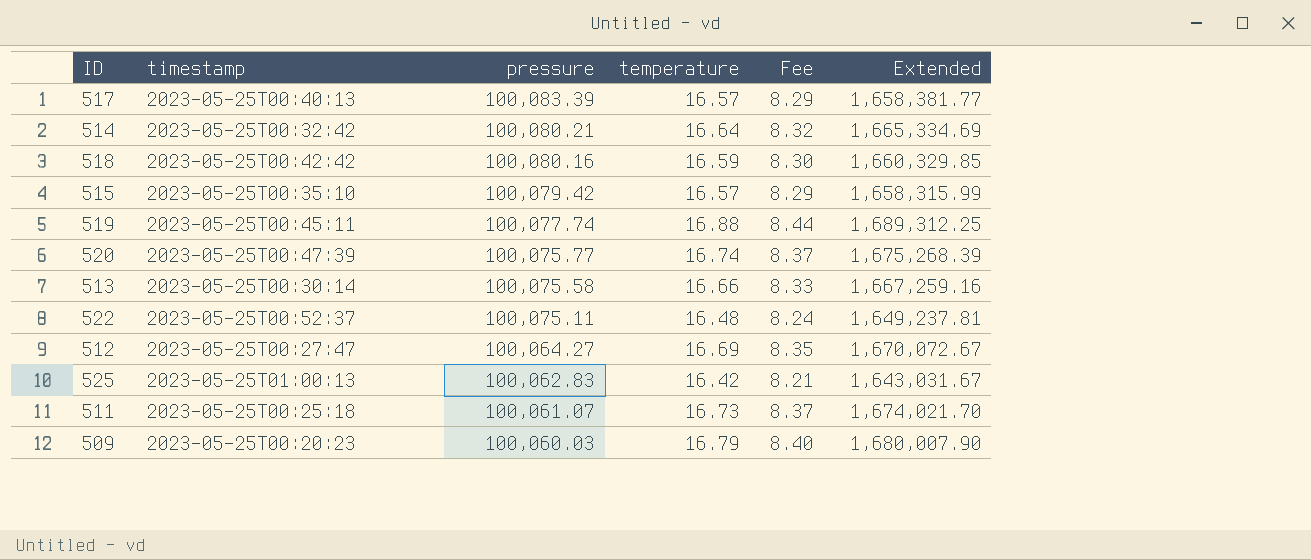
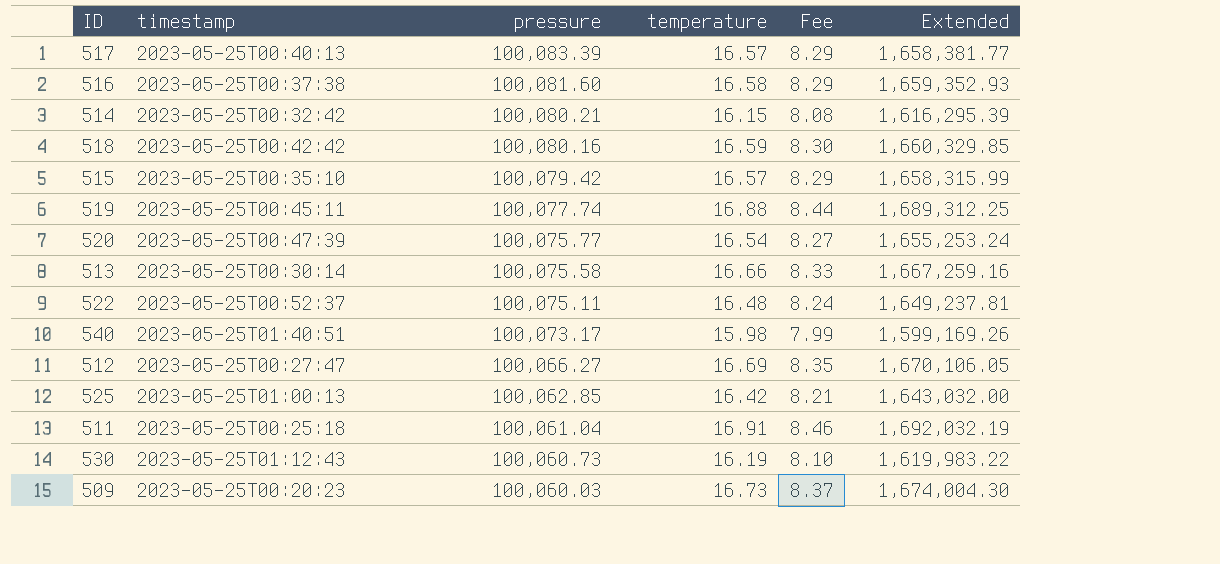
row 516: none -> 2023-05-25T00:37:38 | 100,081.60 | 16.58 | 8.29 | 1,659,352.93
514 | temperature: 16.64 -> 16.15
514 | Fee: 8.32 -> 8.08
514 | Extended: 1,665,334.69 -> 1,616,295.39
520 | temperature: 16.74 -> 16.54
520 | Fee: 8.37 -> 8.27
520 | Extended: 1,675,268.39 -> 1,655,253.24
row 540: none -> 2023-05-25T01:40:51 | 100,073.17 | 15.98 | 7.99 | 1,599,169.26
512 | pressure: 100,064.27 -> 100,066.27
512 | Extended: 1,670,072.67 -> 1,670,106.05
525 | pressure: 100,062.83 -> 100,062.85
525 | Extended: 1,643,031.67 -> 1,643,032.00
511 | pressure: 100,061.07 -> 100,061.04
511 | temperature: 16.73 -> 16.91
511 | Fee: 8.37 -> 8.46
511 | Extended: 1,674,021.70 -> 1,692,032.19
row 530: none -> 2023-05-25T01:12:43 | 100,060.73 | 16.19 | 8.10 | 1,619,983.22
509 | temperature: 16.79 -> 16.73
509 | Fee: 8.40 -> 8.37
509 | Extended: 1,680,007.90 -> 1,674,004.30

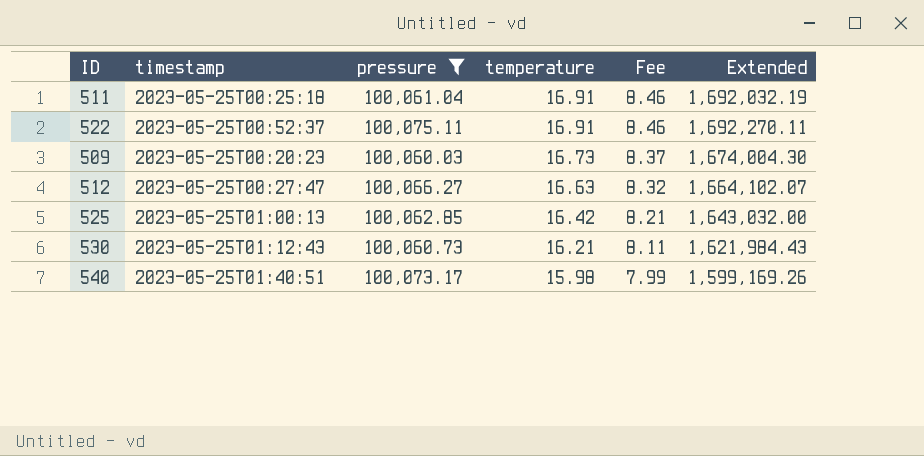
filter: none -> pressure <= 100,075.11
row order: pressure descending -> temperature descending
522 | temperature: 16.48 -> 16.91
522 | Fee: 8.24 -> 8.46
522 | Extended: 1,649,237.81 -> 1,692,270.11
512 | temperature: 16.69 -> 16.63
512 | Fee: 8.35 -> 8.32
512 | Extended: 1,670,106.05 -> 1,664,102.07
530 | temperature: 16.19 -> 16.21
530 | Fee: 8.10 -> 8.11
530 | Extended: 1,619,983.22 -> 1,621,984.43

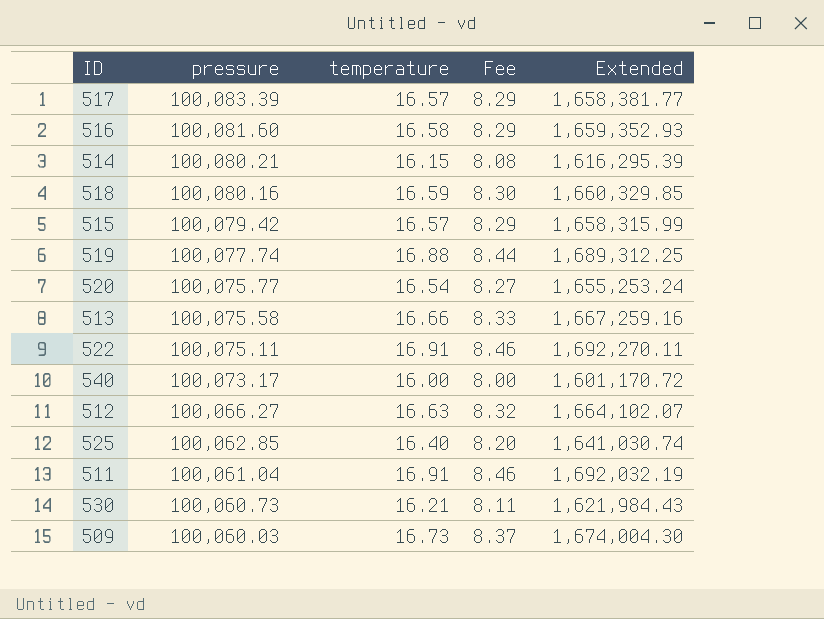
filter: pressure <= 100,075.11 -> none
row order: temperature descending -> pressure descending
column timestamp | position: 2 -> none
540 | temperature: 15.98 -> 16.00
540 | Fee: 7.99 -> 8.00
540 | Extended: 1,599,169.26 -> 1,601,170.72
525 | temperature: 16.42 -> 16.40
525 | Fee: 8.21 -> 8.20
525 | Extended: 1,643,032.00 -> 1,641,030.74

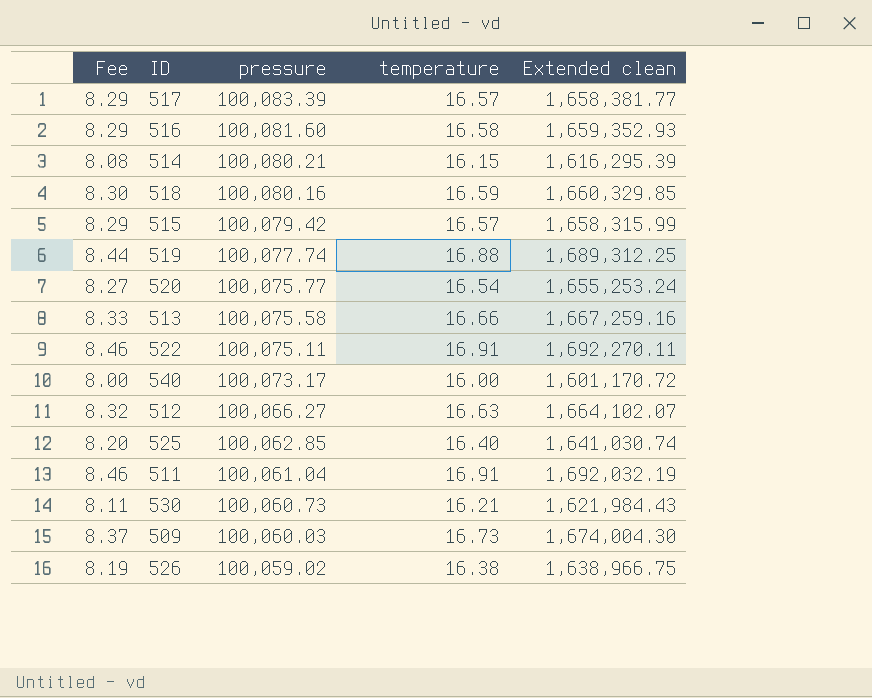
column Fee | position: 4 -> 1
column name: Extended -> Extended clean
row 526: none -> 8.19 | 100,059.02 | 16.38 | 1,638,966.75

